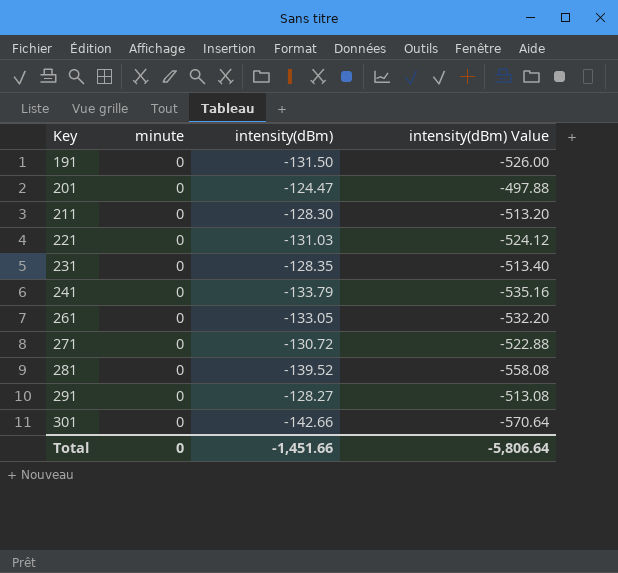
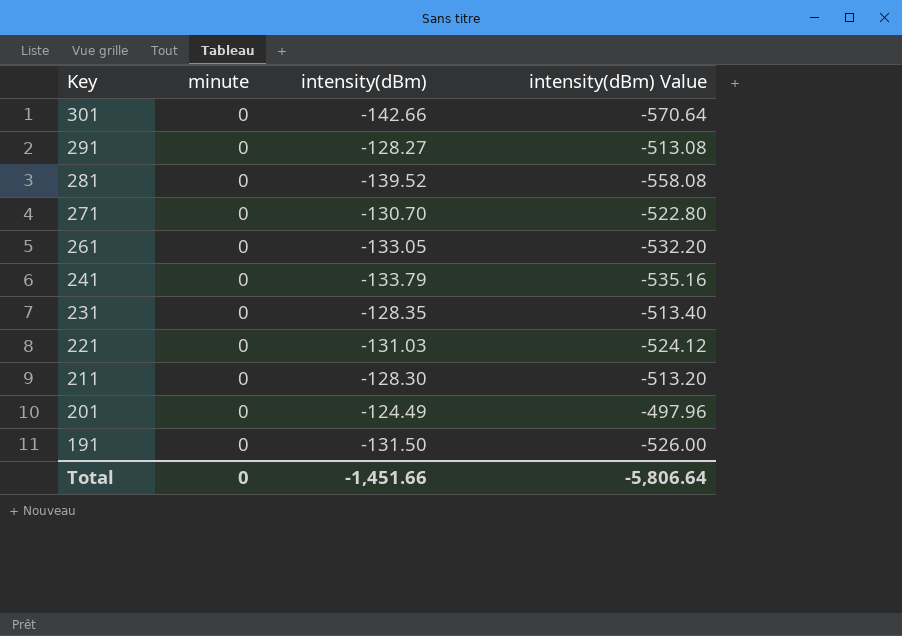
row order: Key ascending -> Key descending
271 | intensity(dBm): -130.72 -> -130.70
271 | intensity(dBm) Value: -522.88 -> -522.80
201 | intensity(dBm): -124.47 -> -124.49
201 | intensity(dBm) Value: -497.88 -> -497.96

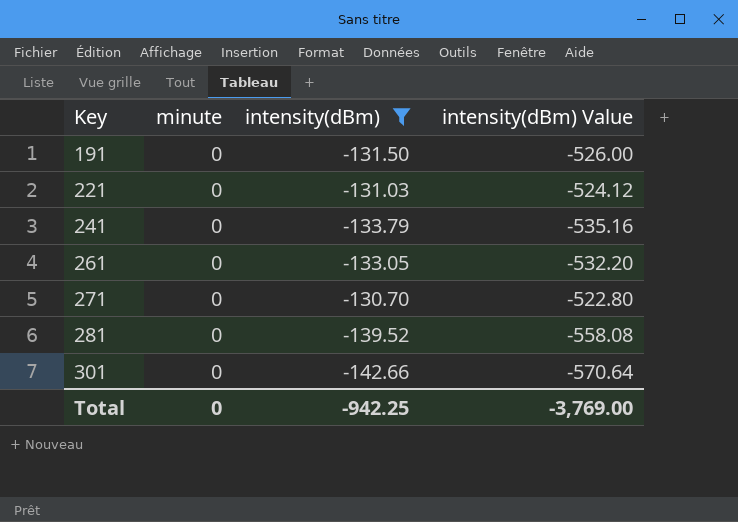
filter: none -> intensity(dBm) <= -130.70
row order: Key descending -> Key ascending
Total | intensity(dBm): -1,451.66 -> -942.25
Total | intensity(dBm) Value: -5,806.64 -> -3,769.00

